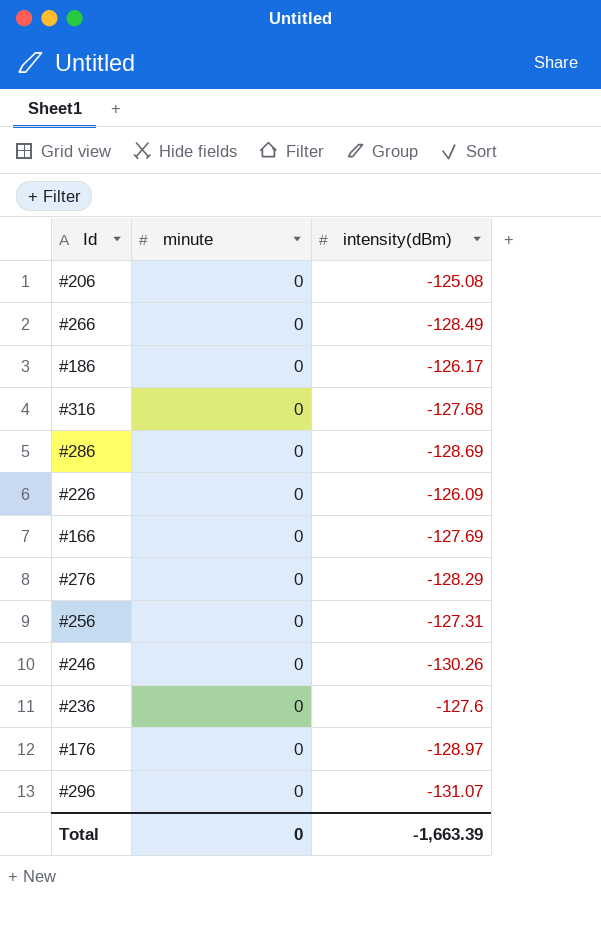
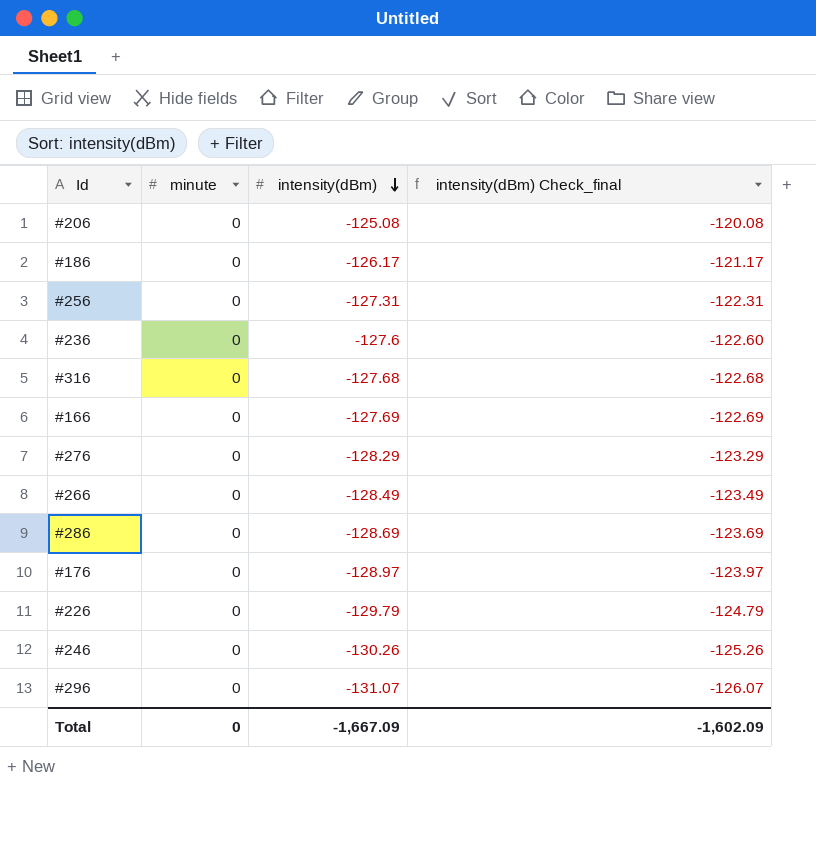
row order: none -> intensity(dBm) descending
column intensity(dBm) Check_final | formula: none -> [intensity(dBm)] + 5
#226 | intensity(dBm): -126.09 -> -129.79
Total | intensity(dBm): -1,663.39 -> -1,667.09

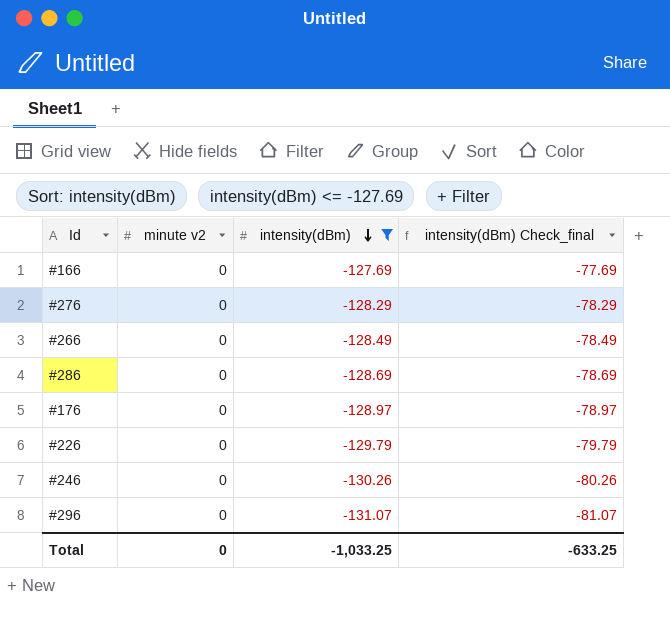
filter: none -> intensity(dBm) <= -127.69
column name: minute -> minute v2
column intensity(dBm) Check_final | formula: [intensity(dBm)] + 5 -> [intensity(dBm)] + 50
Total | intensity(dBm): -1,667.09 -> -1,033.25
Total | intensity(dBm) Check_final: -1,602.09 -> -633.25

